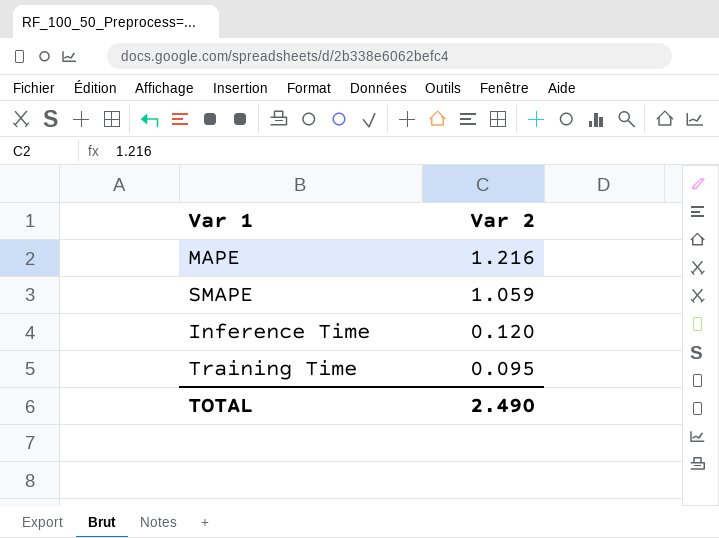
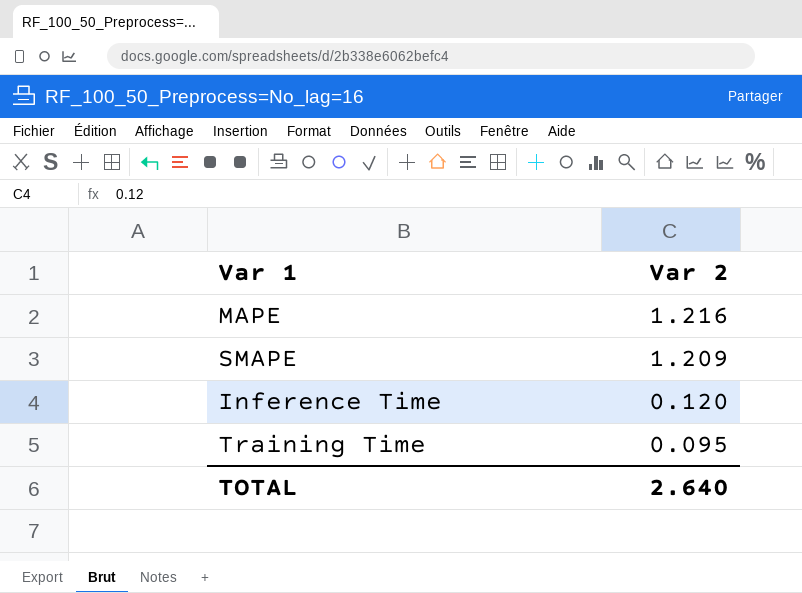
SMAPE | Var 2: 1.059 -> 1.209
TOTAL | Var 2: 2.490 -> 2.640

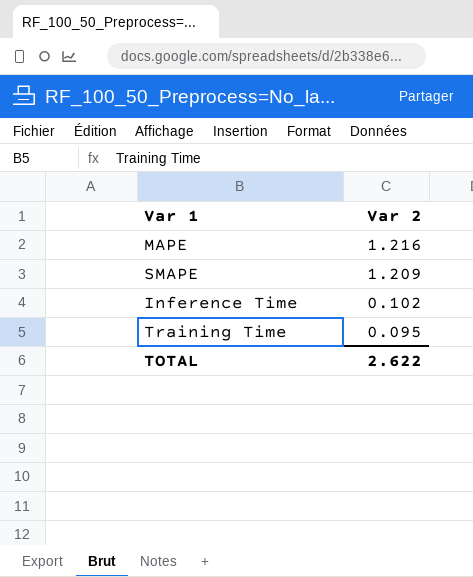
Inference Time | Var 2: 0.120 -> 0.102
TOTAL | Var 2: 2.640 -> 2.622

